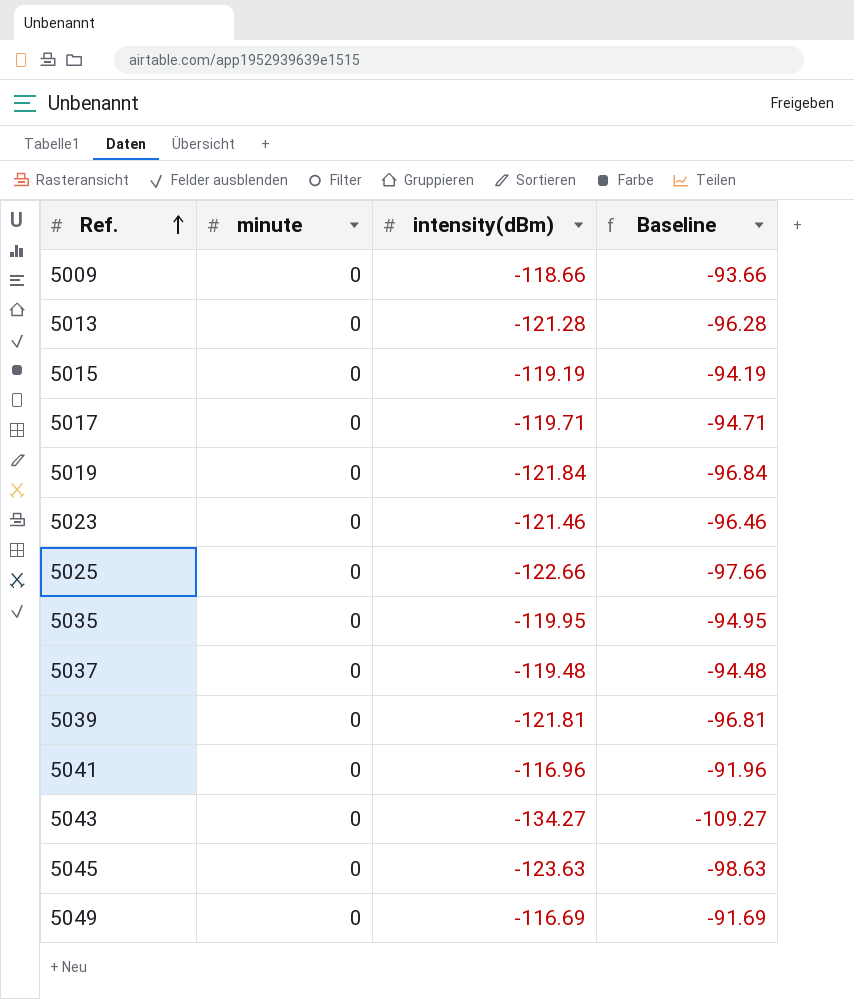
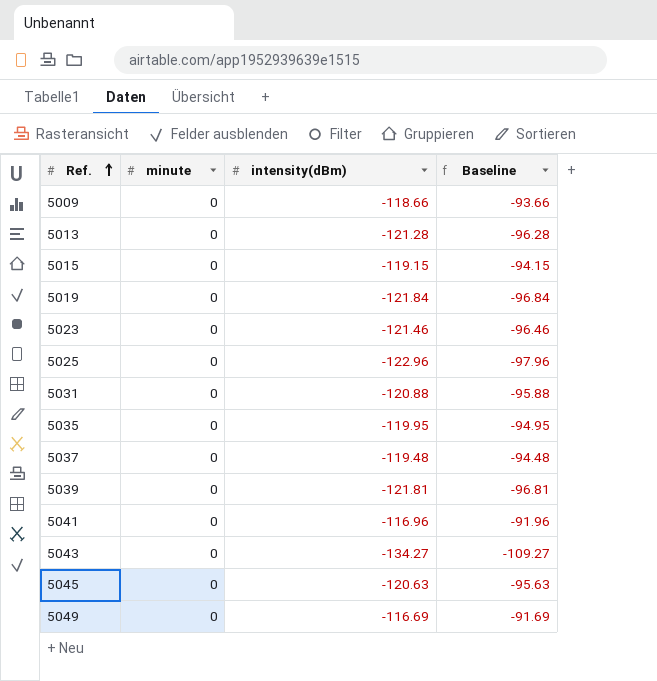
row 5017: 0 | -119.71 | -94.71 -> none
5015 | intensity(dBm): -119.19 -> -119.15
5015 | Baseline: -94.19 -> -94.15
5025 | intensity(dBm): -122.66 -> -122.96
5025 | Baseline: -97.66 -> -97.96
row 5031: none -> 0 | -120.88 | -95.88
5045 | intensity(dBm): -123.63 -> -120.63
5045 | Baseline: -98.63 -> -95.63

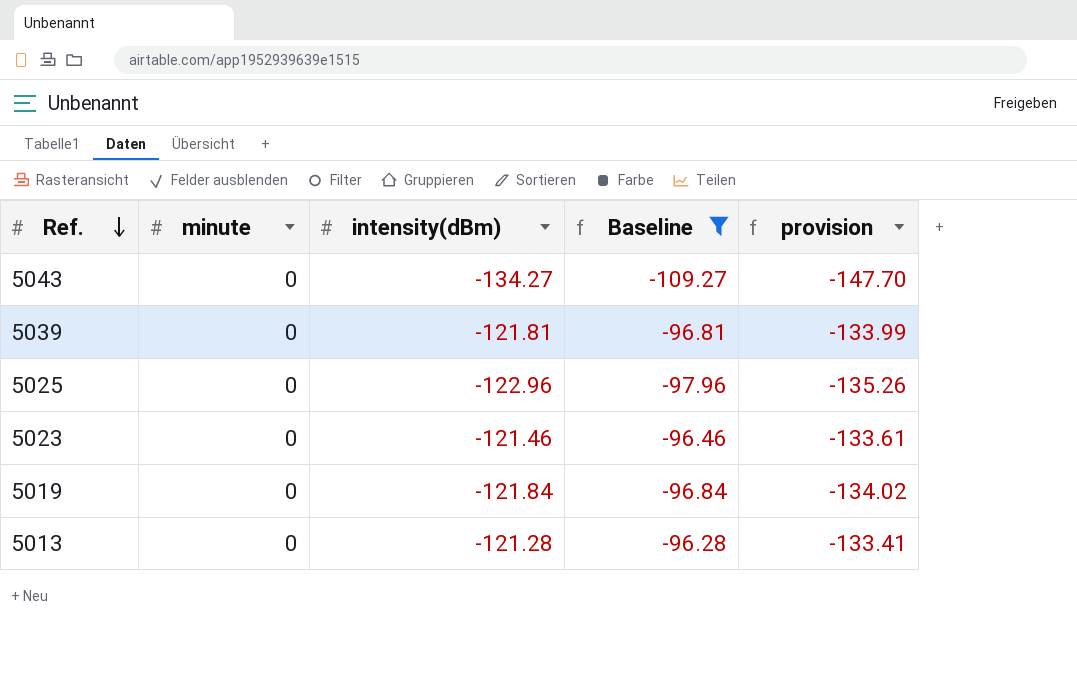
filter: none -> Baseline <= -96.28
row order: Ref. ascending -> Ref. descending
column provision | formula: none -> [intensity(dBm)] * 1.1

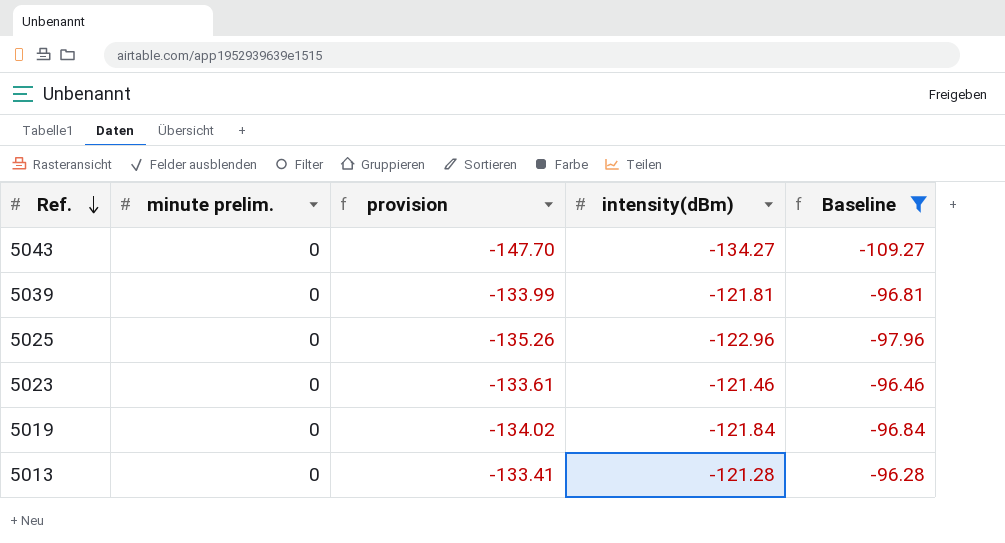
column name: minute -> minute prelim.
column provision | position: 5 -> 3

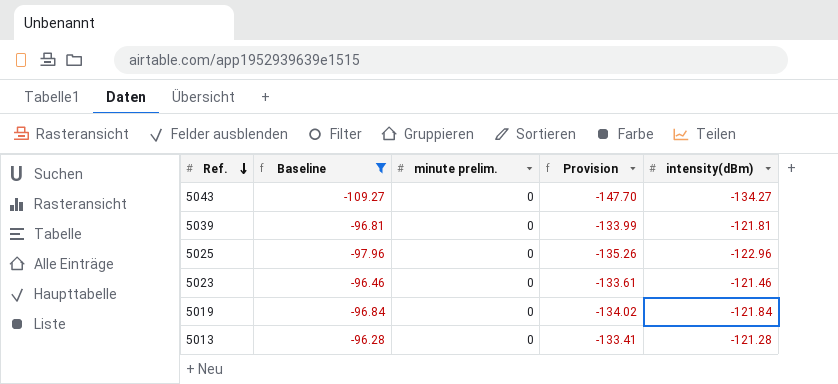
column Baseline | position: 5 -> 2
column name: provision -> Provision

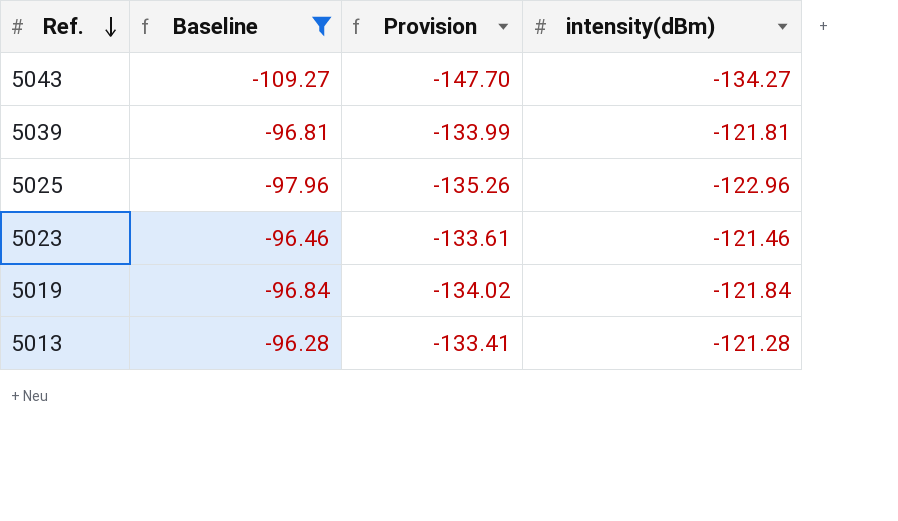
column minute prelim. | position: 3 -> none

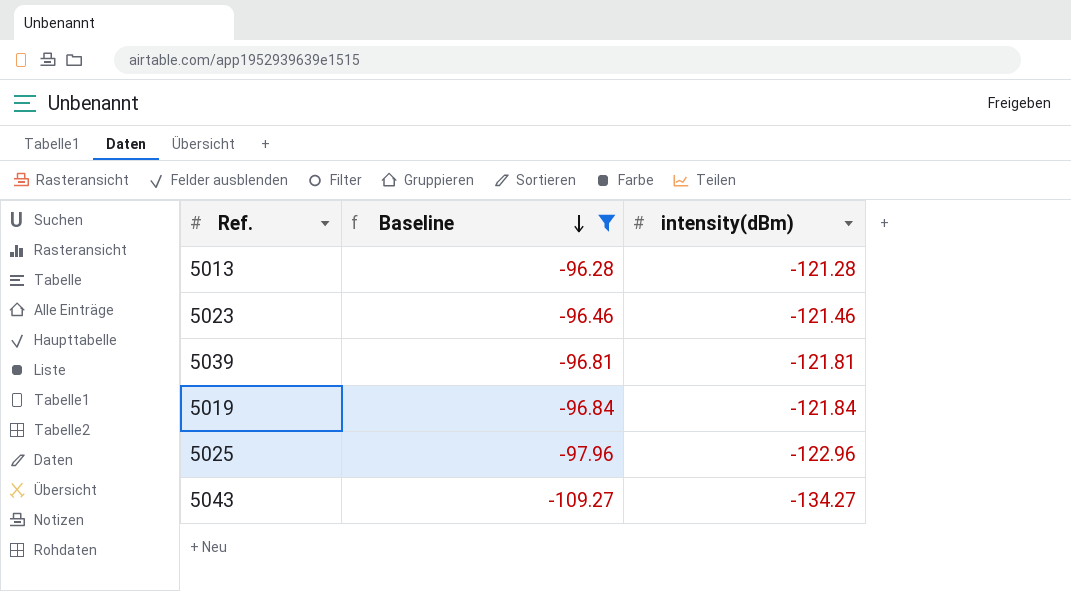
row order: Ref. descending -> Baseline descending
column Provision | formula: [intensity(dBm)] * 1.1 -> none

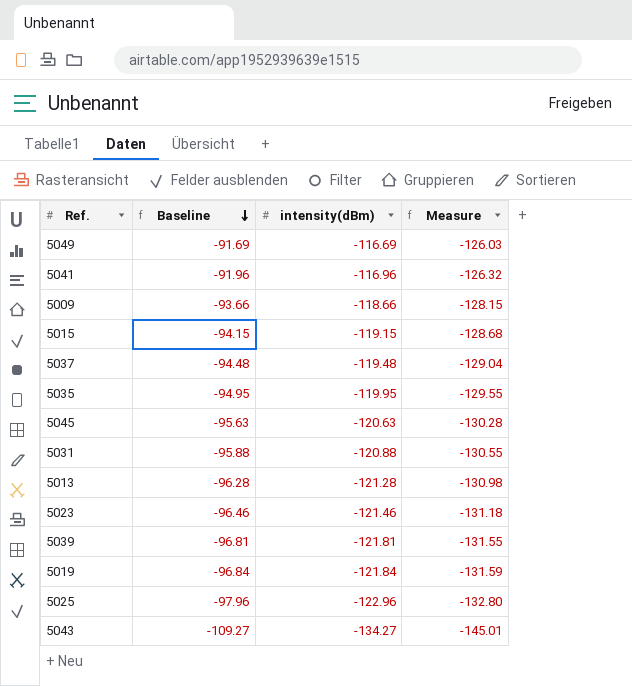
filter: Baseline <= -96.28 -> none
column Measure | formula: none -> [intensity(dBm)] * 1.08

